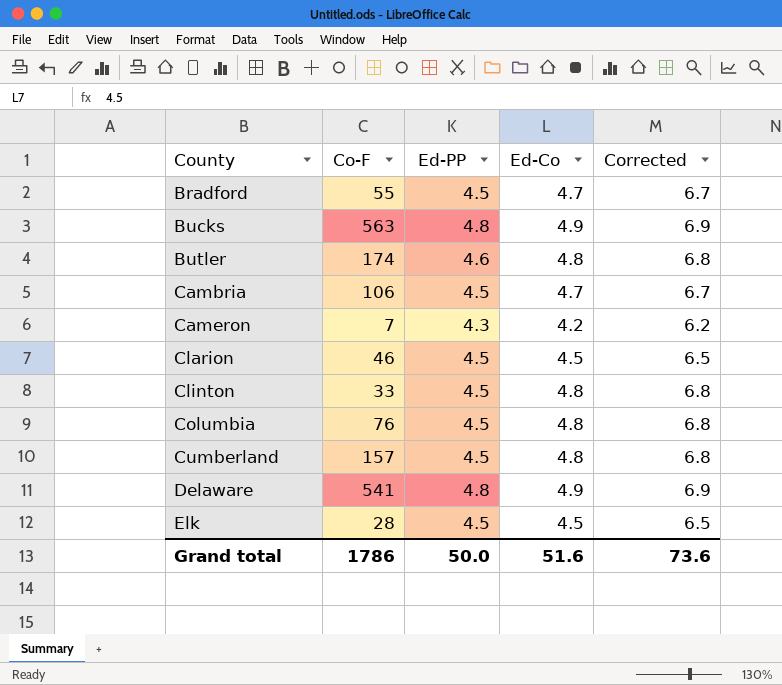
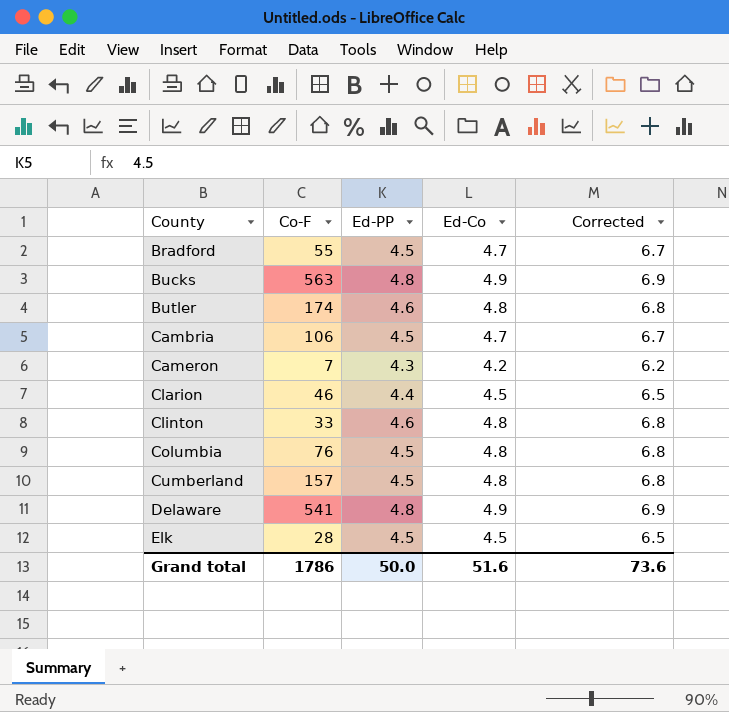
Clarion | Ed-PP: 4.5 -> 4.4
Clinton | Ed-PP: 4.5 -> 4.6

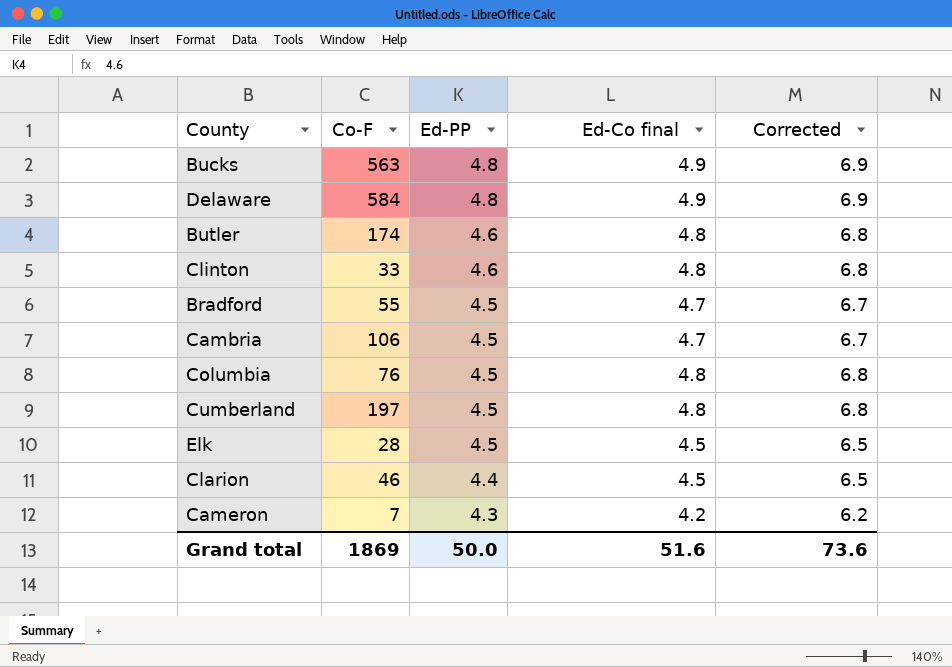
row order: County ascending -> Ed-PP descending
column name: Ed-Co -> Ed-Co final
Delaware | Co-F: 541 -> 584
Cumberland | Co-F: 157 -> 197
Grand total | Co-F: 1786 -> 1869

